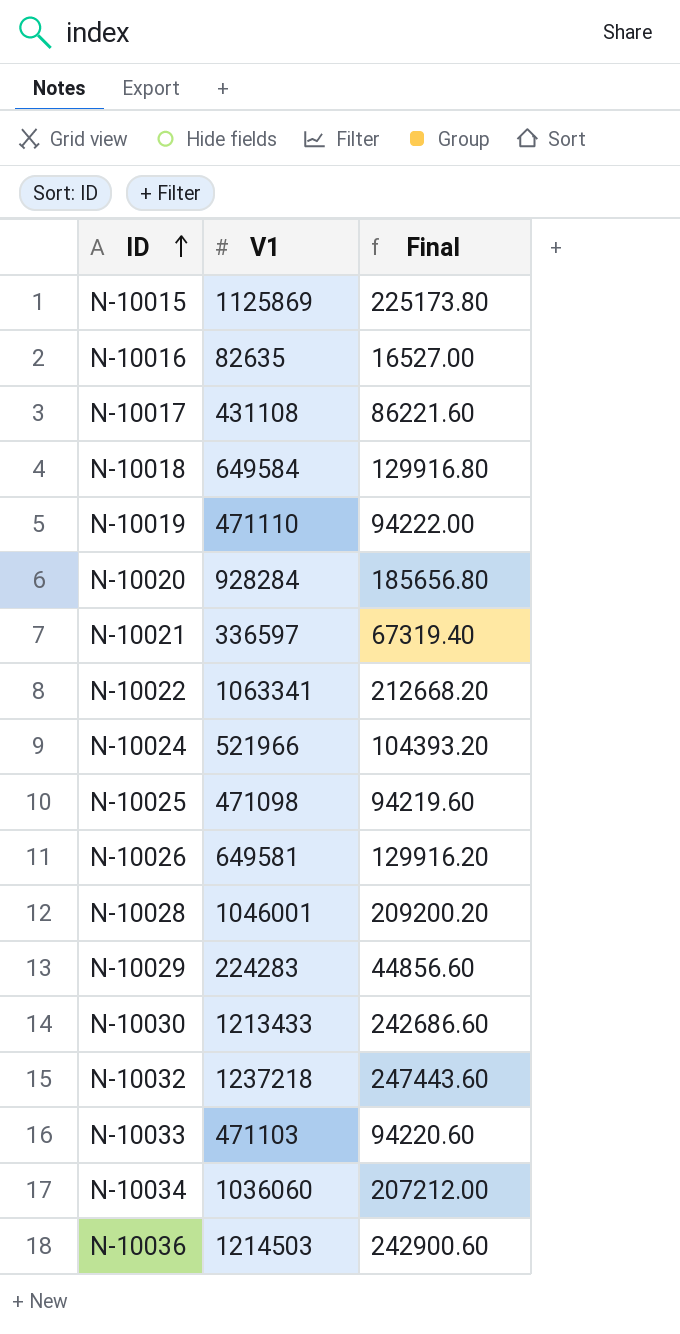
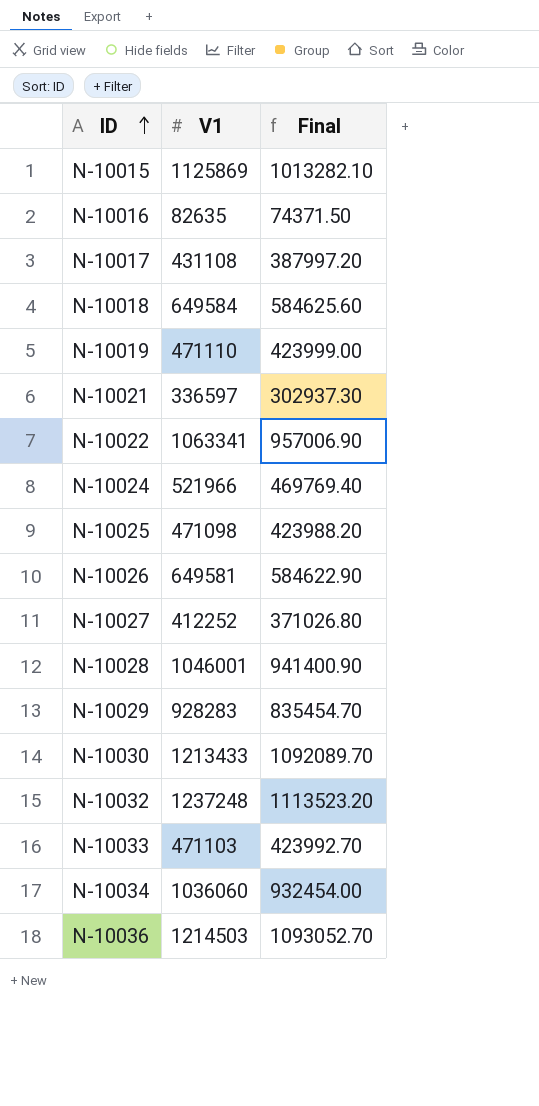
column Final | formula: [V1] * 0.2 -> [V1] * 0.9
row N-10020: 928284 | 185656.80 -> none
row N-10027: none -> 412252 | 371026.80
N-10029 | V1: 224283 -> 928283
N-10032 | V1: 1237218 -> 1237248

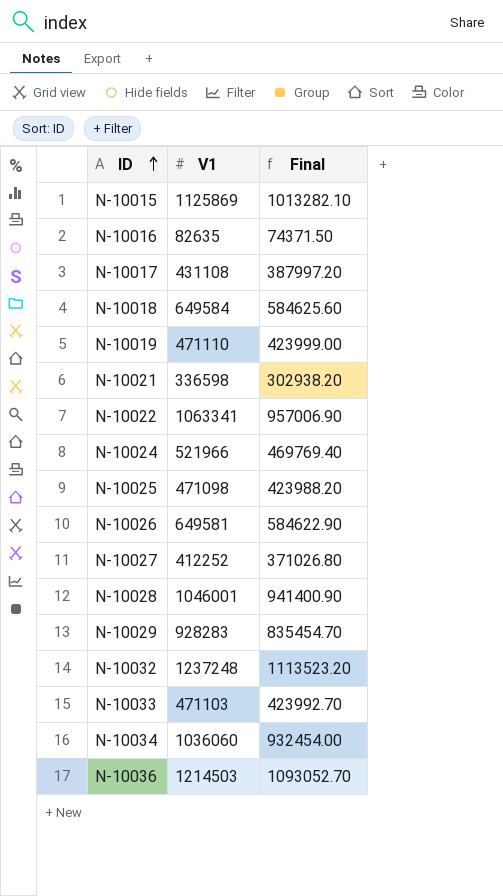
row N-10030: 1213433 | 1092089.70 -> none
N-10021 | V1: 336597 -> 336598
N-10021 | Final: 302937.30 -> 302938.20

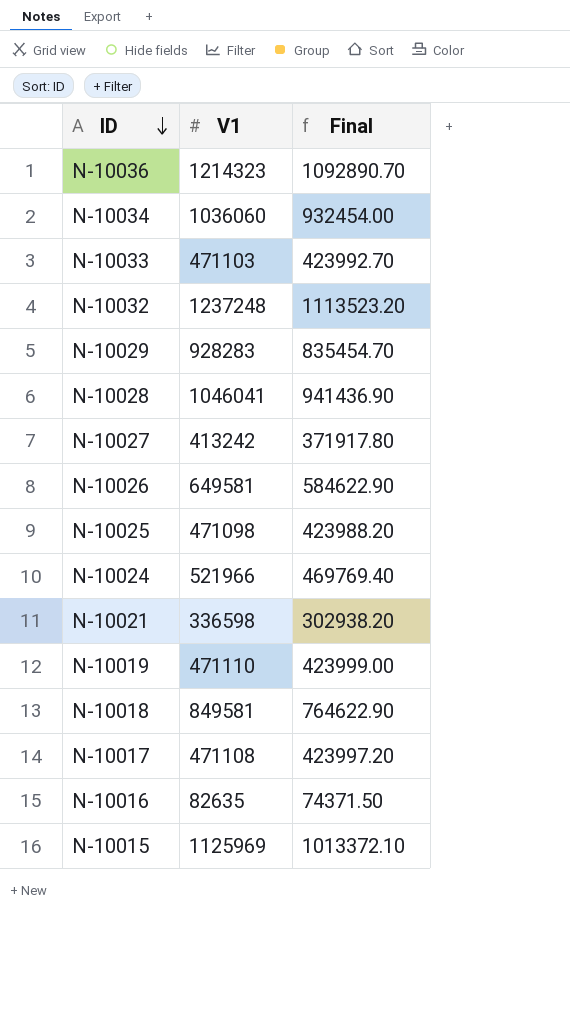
row order: ID ascending -> ID descending
row N-10022: 1063341 | 957006.90 -> none
N-10036 | V1: 1214503 -> 1214323
N-10036 | Final: 1093052.70 -> 1092890.70
N-10028 | V1: 1046001 -> 1046041
N-10028 | Final: 941400.90 -> 941436.90
N-10027 | V1: 412252 -> 413242
N-10027 | Final: 371026.80 -> 371917.80
N-10018 | V1: 649584 -> 849581
N-10018 | Final: 584625.60 -> 764622.90
N-10017 | V1: 431108 -> 471108
N-10017 | Final: 387997.20 -> 423997.20
N-10015 | V1: 1125869 -> 1125969
N-10015 | Final: 1013282.10 -> 1013372.10

